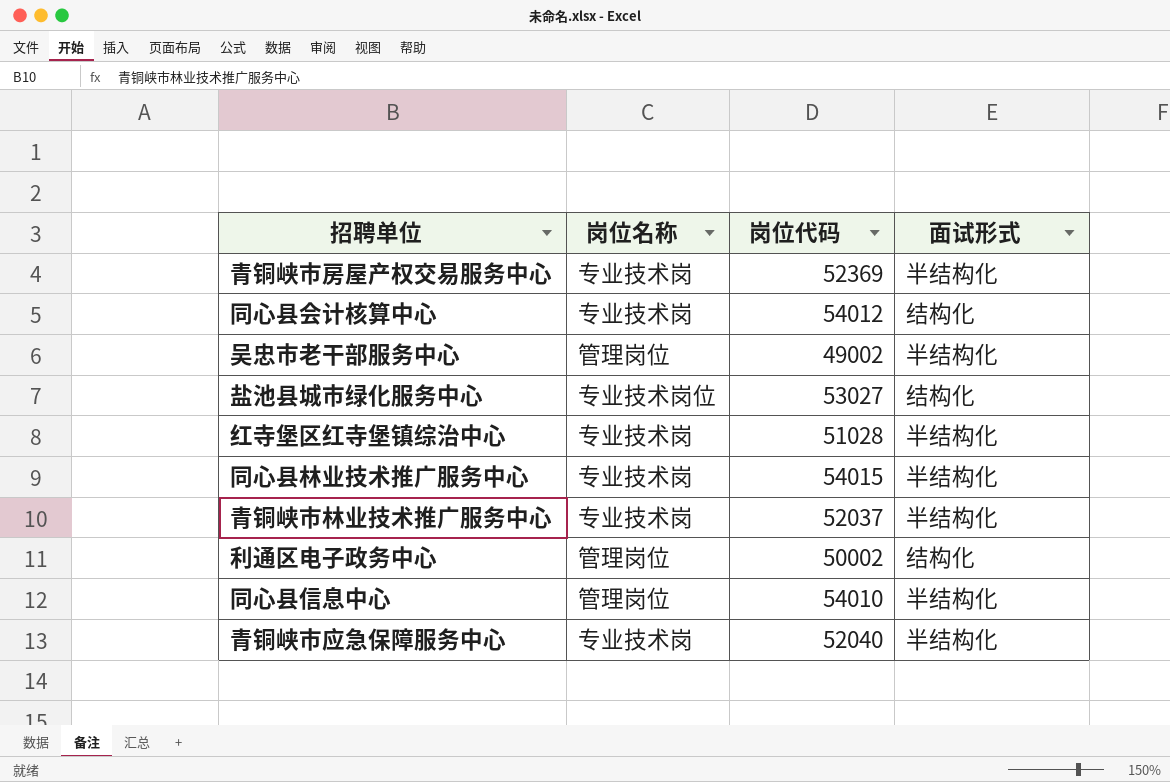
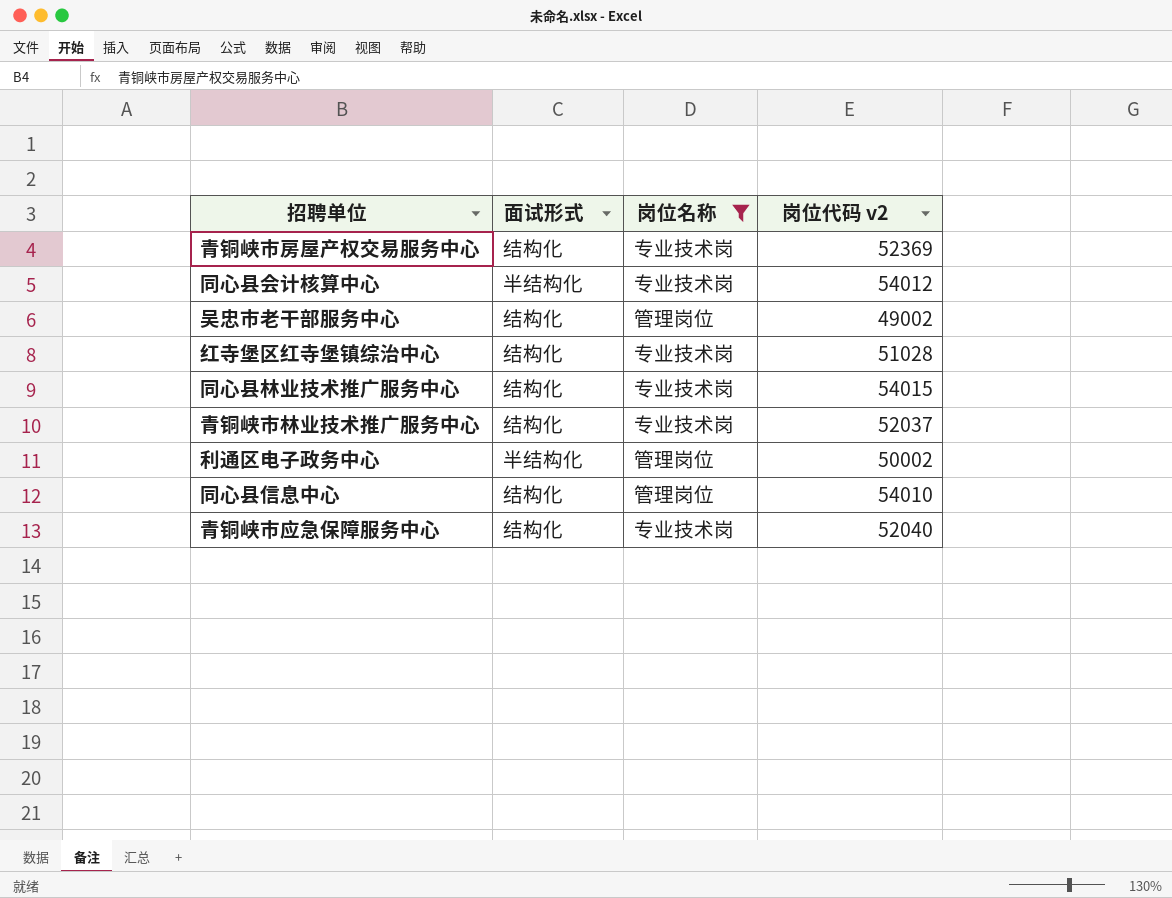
filter: none -> 岗位名称 != 专业技术岗位
column 面试形式 | position: 4 -> 2
column name: 岗位代码 -> 岗位代码 v2
青铜峡市房屋产权交易服务中心 | 面试形式: 半结构化 -> 结构化
同心县会计核算中心 | 面试形式: 结构化 -> 半结构化
吴忠市老干部服务中心 | 面试形式: 半结构化 -> 结构化
红寺堡区红寺堡镇综治中心 | 面试形式: 半结构化 -> 结构化
同心县林业技术推广服务中心 | 面试形式: 半结构化 -> 结构化
青铜峡市林业技术推广服务中心 | 面试形式: 半结构化 -> 结构化
利通区电子政务中心 | 面试形式: 结构化 -> 半结构化
同心县信息中心 | 面试形式: 半结构化 -> 结构化
青铜峡市应急保障服务中心 | 面试形式: 半结构化 -> 结构化

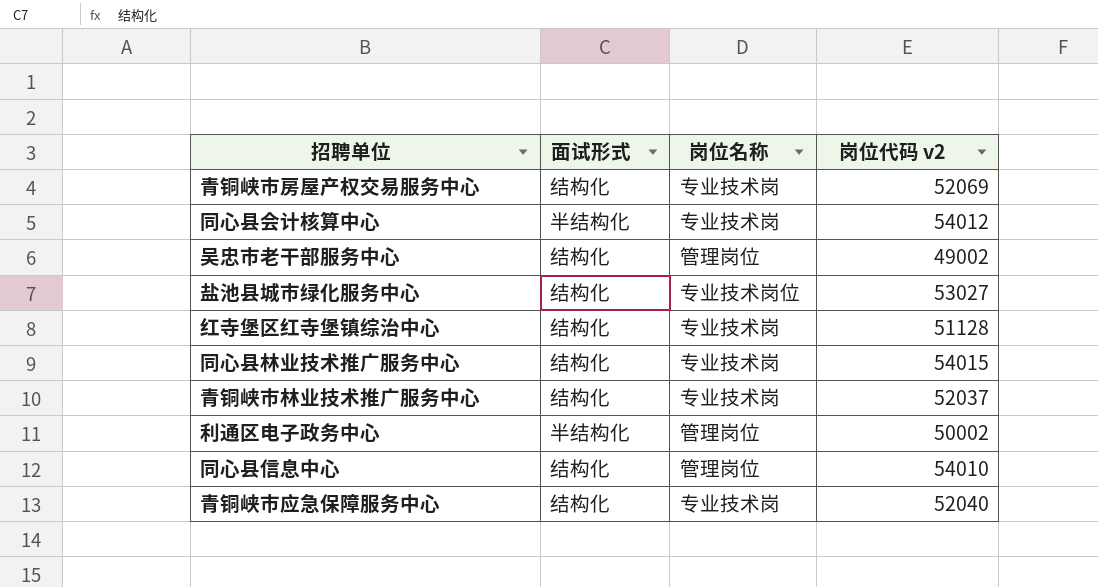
filter: 岗位名称 != 专业技术岗位 -> none
青铜峡市房屋产权交易服务中心 | 岗位代码 v2: 52369 -> 52069
红寺堡区红寺堡镇综治中心 | 岗位代码 v2: 51028 -> 51128

